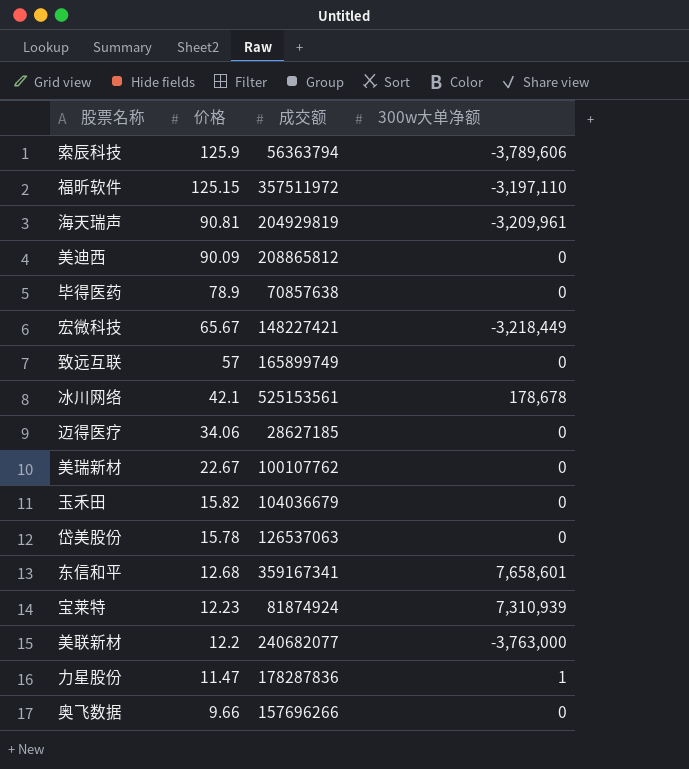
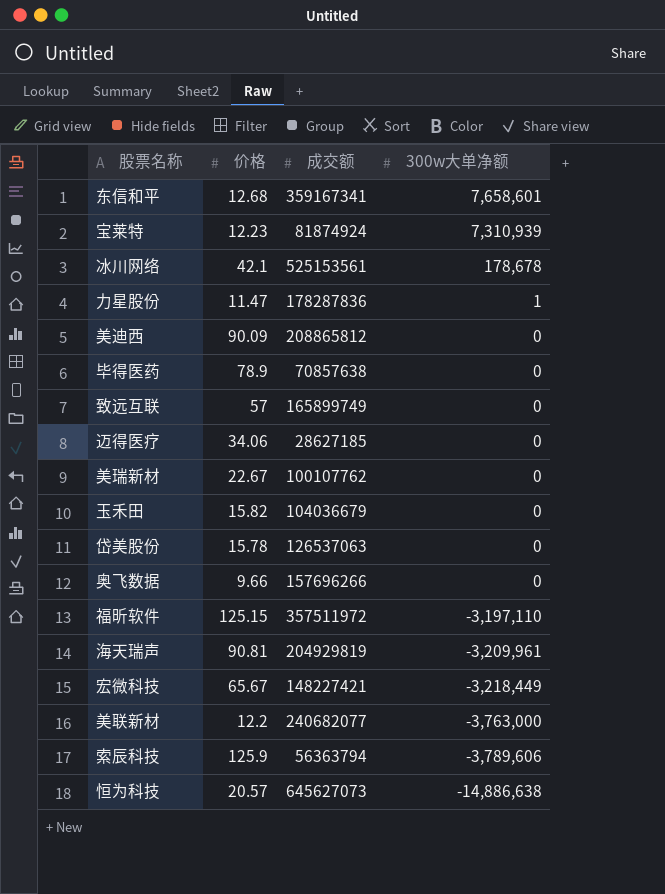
row order: 价格 descending -> 300w大单净额 descending
row 恒为科技: none -> 20.57 | 645627073 | -14,886,638

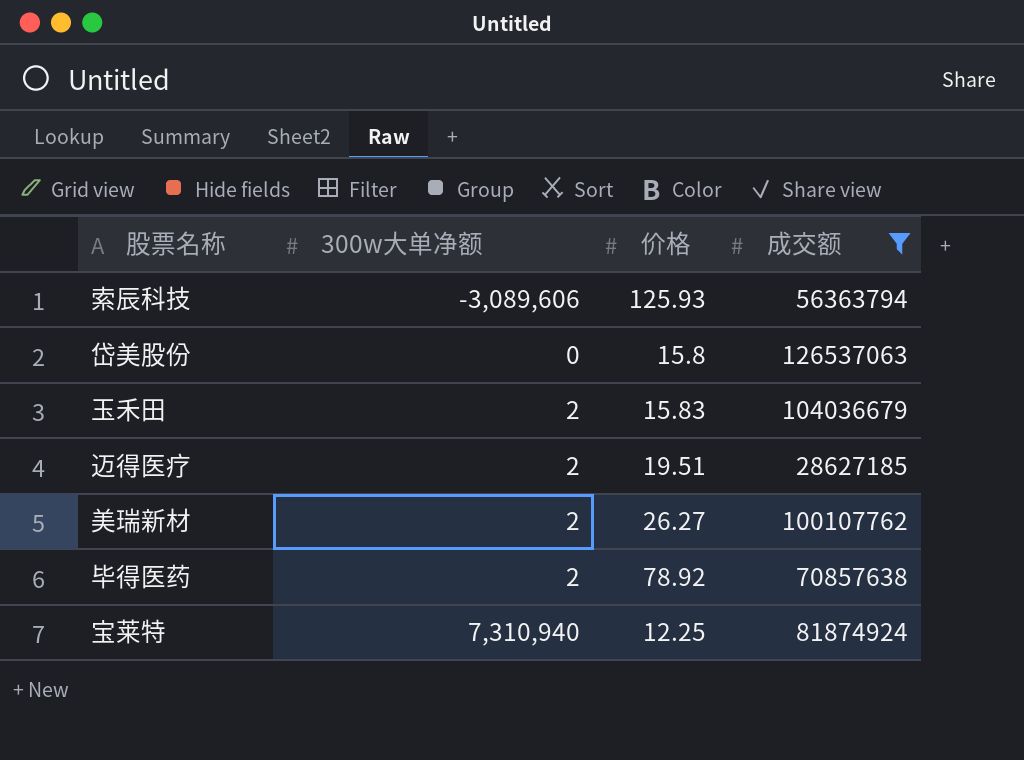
filter: none -> 成交额 <= 126537063
row order: 300w大单净额 descending -> 300w大单净额 ascending
column 300w大单净额 | position: 4 -> 2
索辰科技 | 300w大单净额: -3,789,606 -> -3,089,606
索辰科技 | 价格: 125.9 -> 125.93
岱美股份 | 价格: 15.78 -> 15.8
玉禾田 | 300w大单净额: 0 -> 2
玉禾田 | 价格: 15.82 -> 15.83
迈得医疗 | 300w大单净额: 0 -> 2
迈得医疗 | 价格: 34.06 -> 19.51
美瑞新材 | 300w大单净额: 0 -> 2
美瑞新材 | 价格: 22.67 -> 26.27
毕得医药 | 300w大单净额: 0 -> 2
毕得医药 | 价格: 78.9 -> 78.92
宝莱特 | 300w大单净额: 7,310,939 -> 7,310,940
宝莱特 | 价格: 12.23 -> 12.25

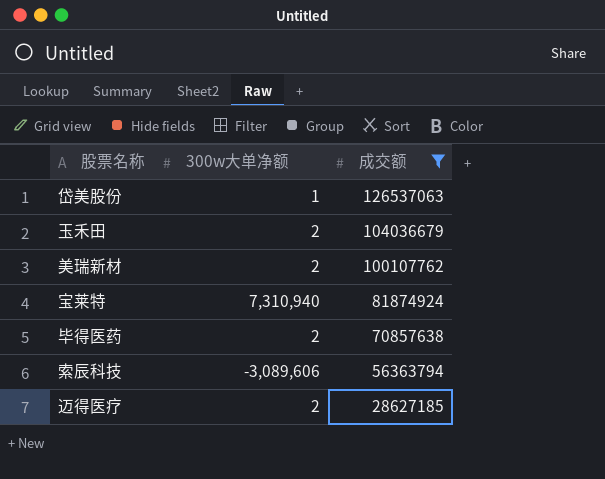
row order: 300w大单净额 ascending -> 成交额 descending
column 价格 | position: 3 -> none
岱美股份 | 300w大单净额: 0 -> 1

